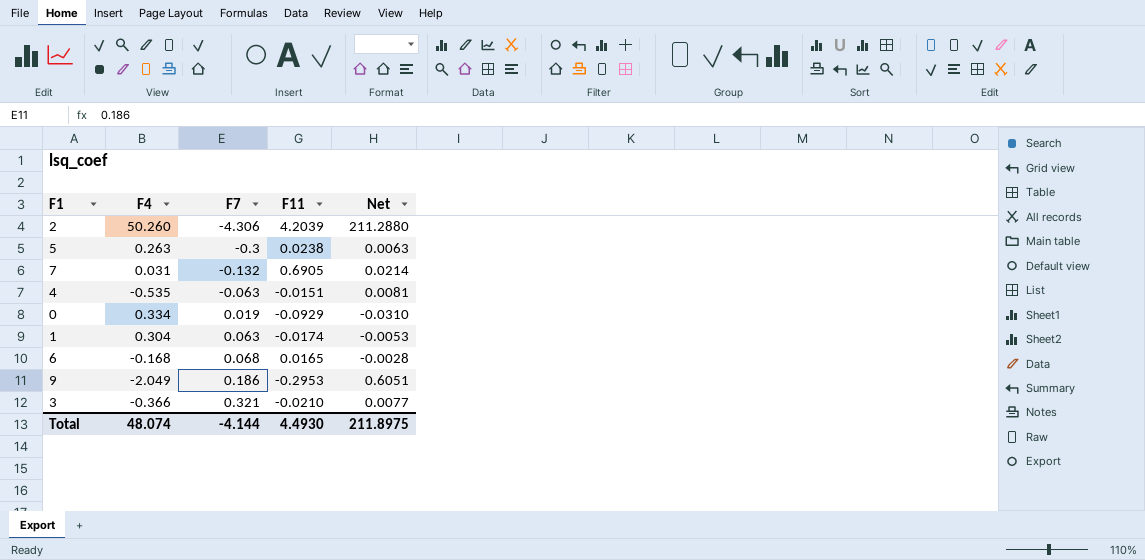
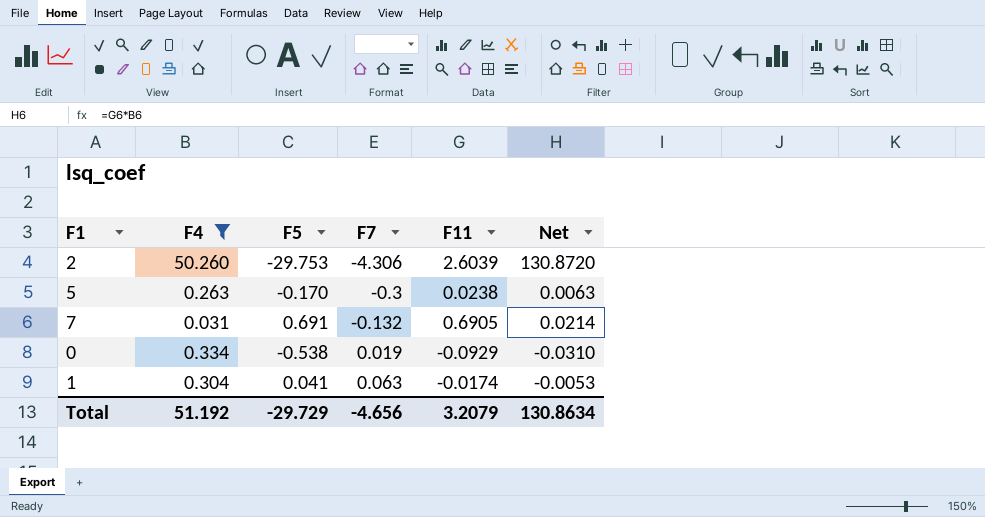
filter: none -> F4 >= 0.031
column F5 | position: none -> 3
2 | F11: 4.2039 -> 2.6039
2 | Net: 211.2880 -> 130.8720
Total | F4: 48.074 -> 51.192
Total | F7: -4.144 -> -4.656
Total | F11: 4.4930 -> 3.2079
Total | Net: 211.8975 -> 130.8634

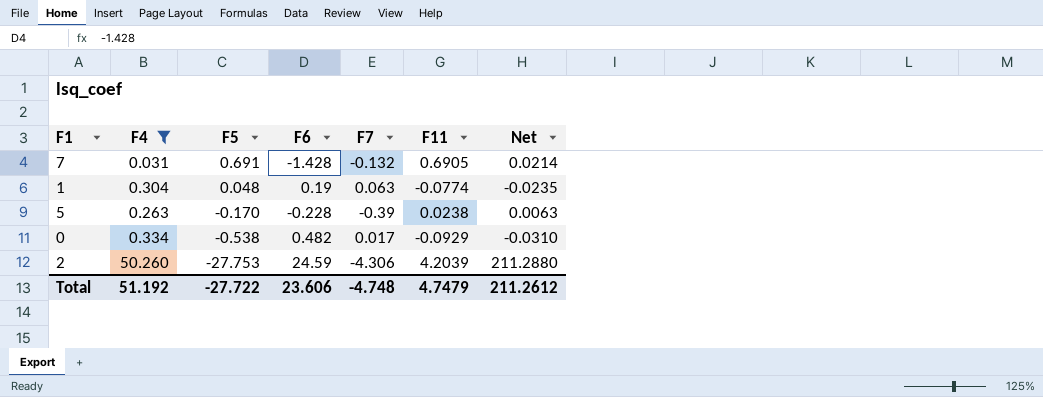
row order: F7 ascending -> F5 descending
column F6 | position: none -> 4
1 | F5: 0.041 -> 0.048
1 | F11: -0.0174 -> -0.0774
1 | Net: -0.0053 -> -0.0235
5 | F7: -0.3 -> -0.39
0 | F7: 0.019 -> 0.017
2 | F5: -29.753 -> -27.753
2 | F11: 2.6039 -> 4.2039
2 | Net: 130.8720 -> 211.2880
Total | F5: -29.729 -> -27.722
Total | F7: -4.656 -> -4.748
Total | F11: 3.2079 -> 4.7479
Total | Net: 130.8634 -> 211.2612

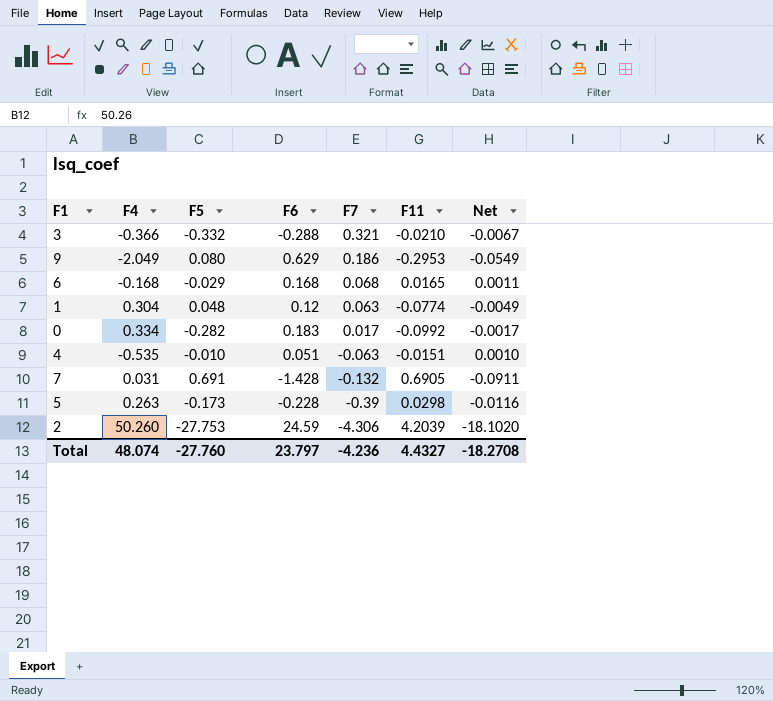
filter: F4 >= 0.031 -> none
row order: F5 descending -> F7 descending
column Net | formula: [F4] * [F11] -> [F7] * [F11]
1 | F6: 0.19 -> 0.12
0 | F5: -0.538 -> -0.282
0 | F6: 0.482 -> 0.183
0 | F11: -0.0929 -> -0.0992
5 | F5: -0.170 -> -0.173
5 | F11: 0.0238 -> 0.0298
Total | F4: 51.192 -> 48.074
Total | F5: -27.722 -> -27.760
Total | F6: 23.606 -> 23.797
Total | F7: -4.748 -> -4.236
Total | F11: 4.7479 -> 4.4327
Total | Net: 211.2612 -> -18.2708

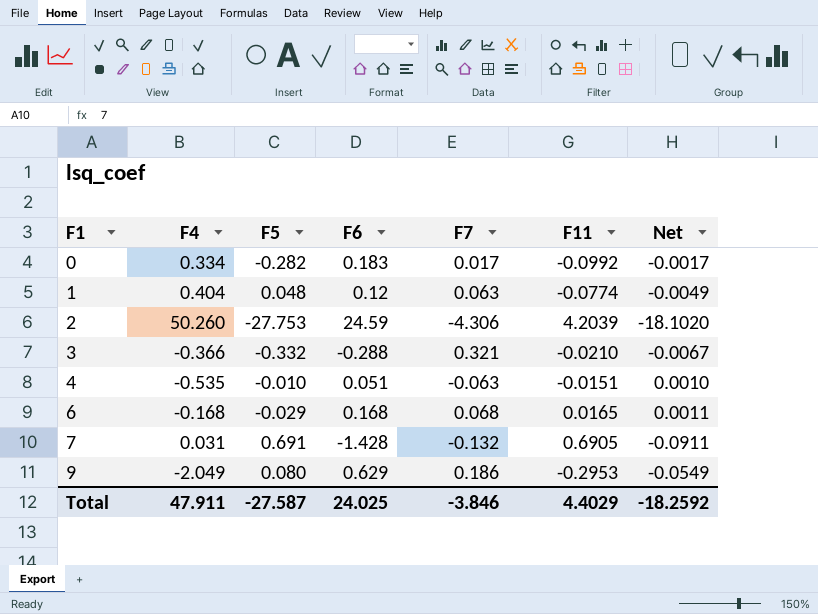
row order: F7 descending -> F1 ascending
row 5: 0.263 | -0.173 | -0.228 | -0.39 | 0.0298 | -0.0116 -> none
1 | F4: 0.304 -> 0.404
Total | F4: 48.074 -> 47.911
Total | F5: -27.760 -> -27.587
Total | F6: 23.797 -> 24.025
Total | F7: -4.236 -> -3.846
Total | F11: 4.4327 -> 4.4029
Total | Net: -18.2708 -> -18.2592

